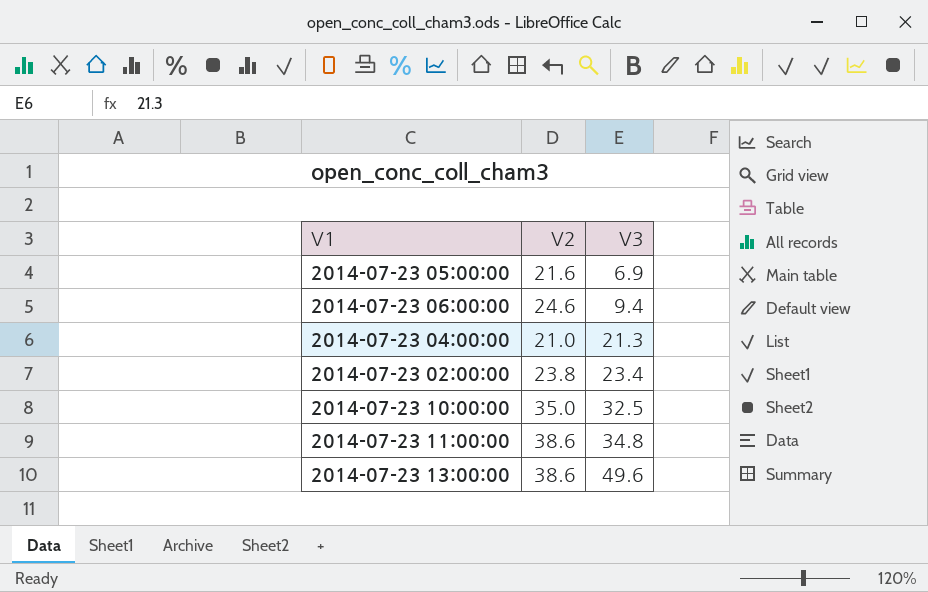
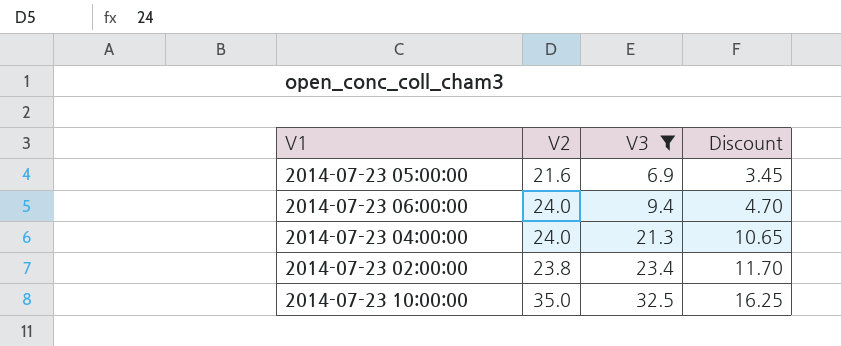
filter: none -> V3 <= 32.5
column Discount | formula: none -> [V3] * 0.5
2014-07-23 06:00:00 | V2: 24.6 -> 24.0
2014-07-23 04:00:00 | V2: 21.0 -> 24.0

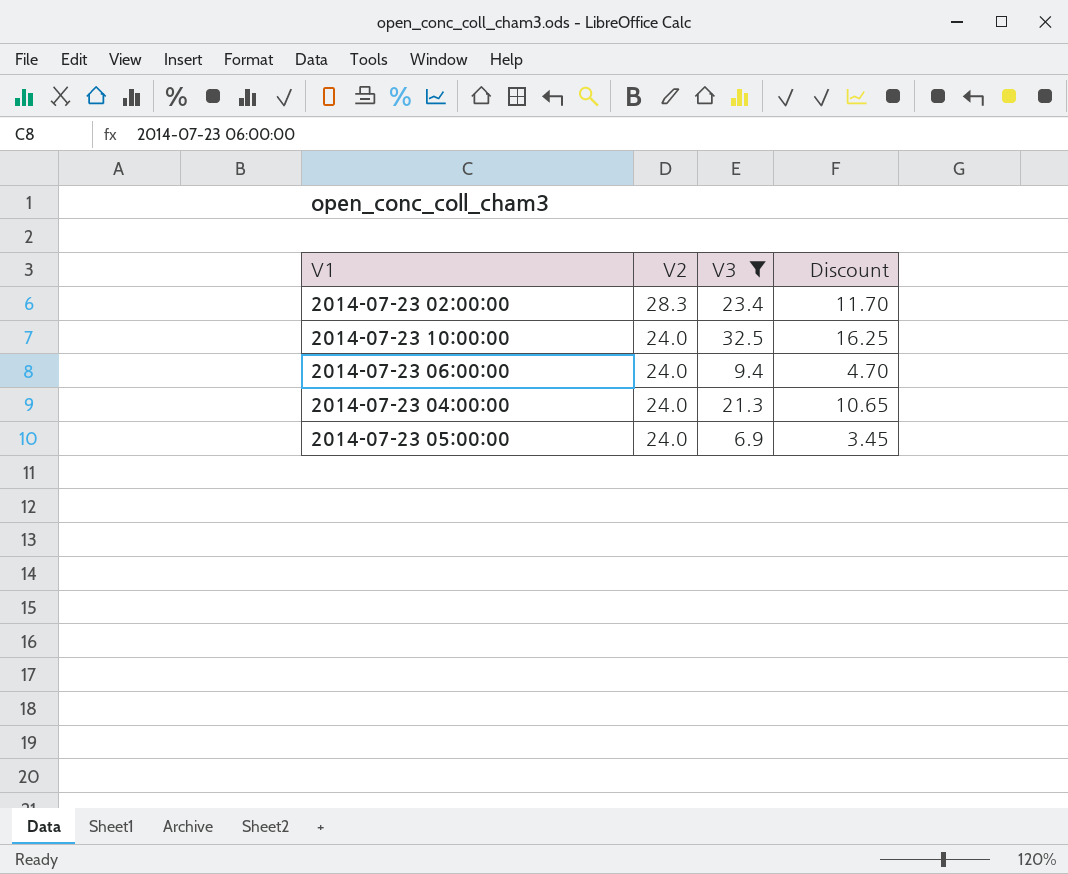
row order: V3 ascending -> V2 descending
2014-07-23 02:00:00 | V2: 23.8 -> 28.3
2014-07-23 10:00:00 | V2: 35.0 -> 24.0
2014-07-23 05:00:00 | V2: 21.6 -> 24.0

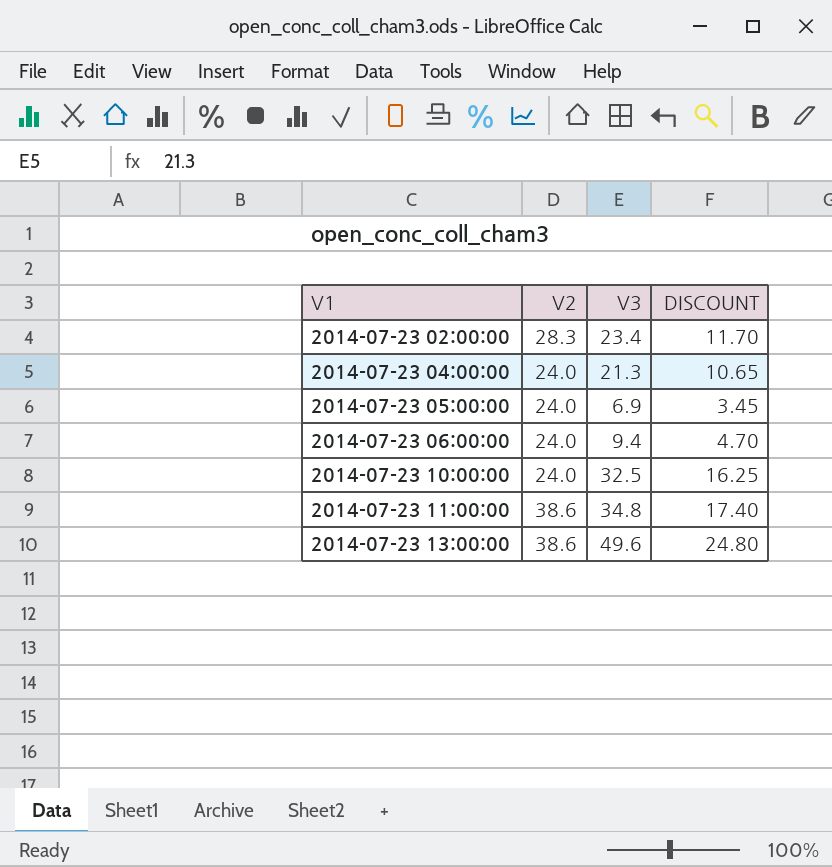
filter: V3 <= 32.5 -> none
row order: V2 descending -> V1 ascending
column name: Discount -> DISCOUNT

